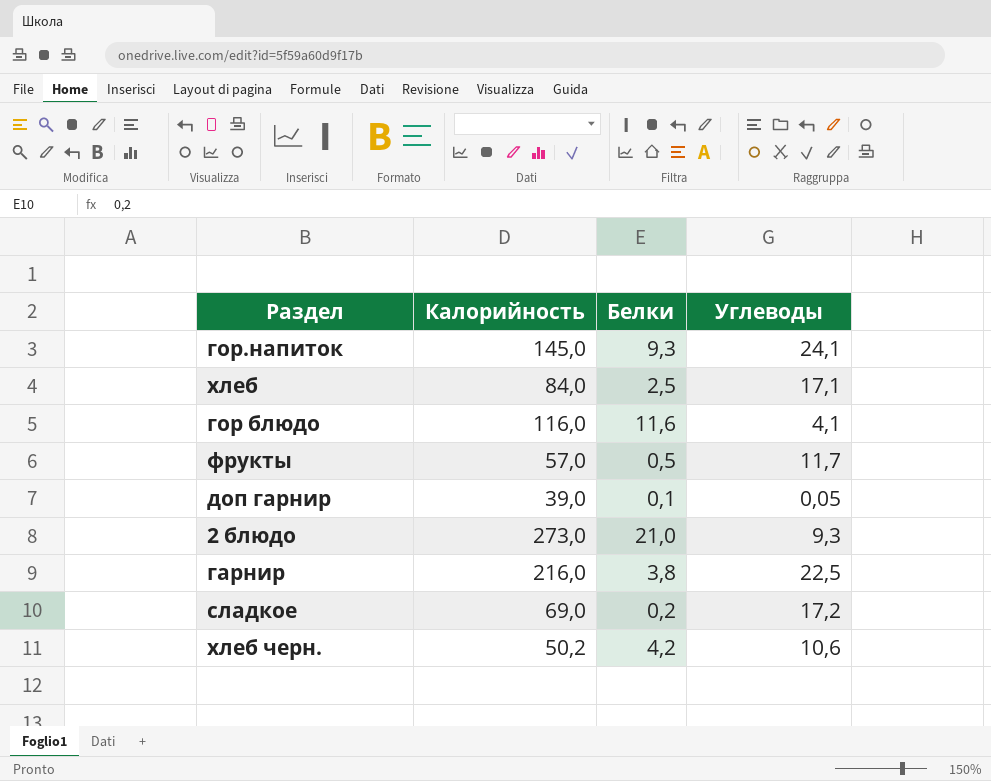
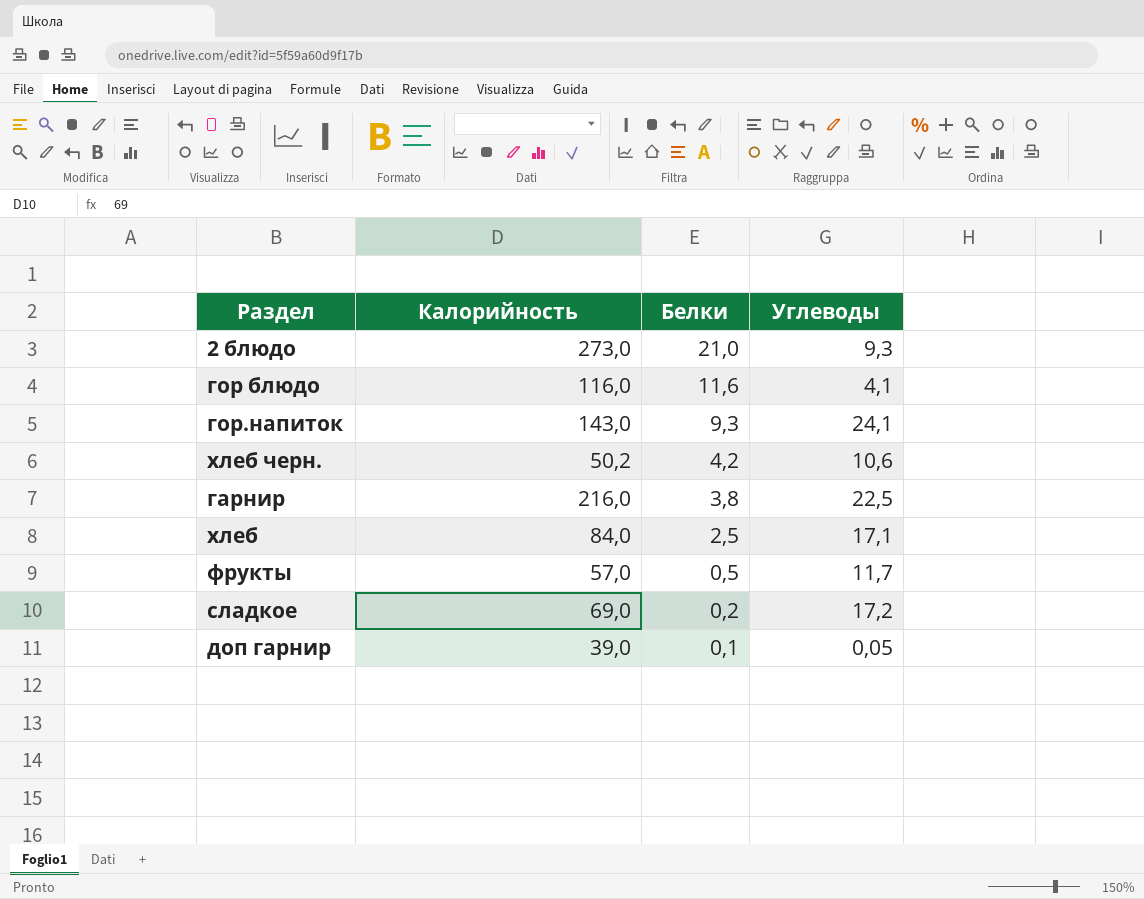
row order: none -> Белки descending
гор.напиток | Калорийность: 145,0 -> 143,0

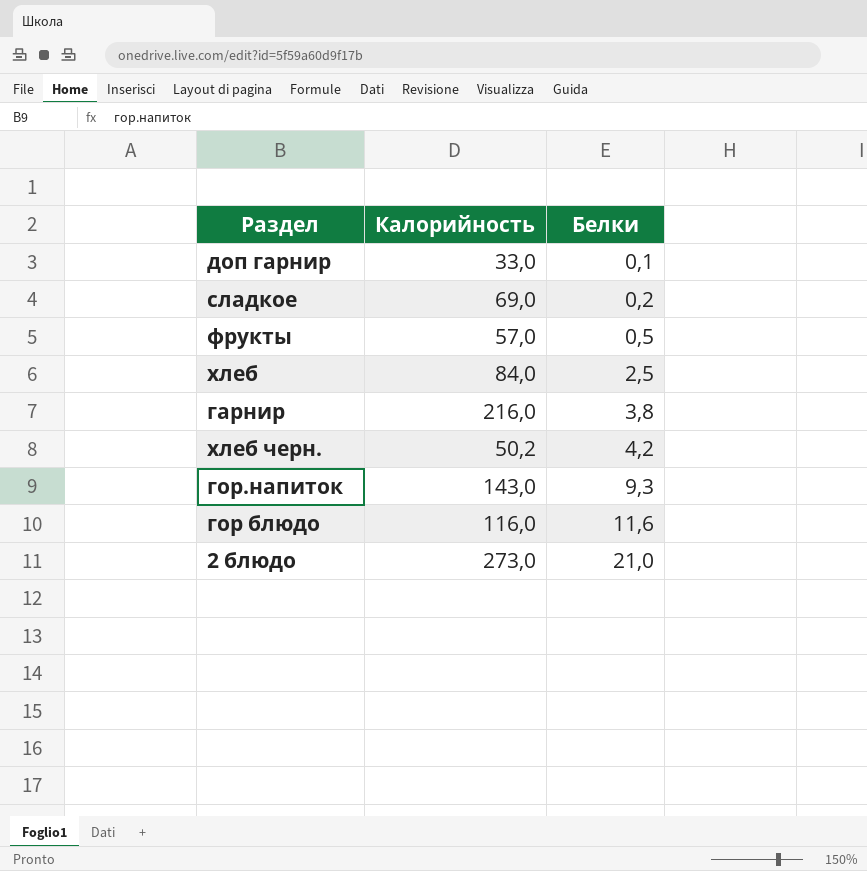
row order: Белки descending -> Белки ascending
column Углеводы | position: 4 -> none
доп гарнир | Калорийность: 39,0 -> 33,0

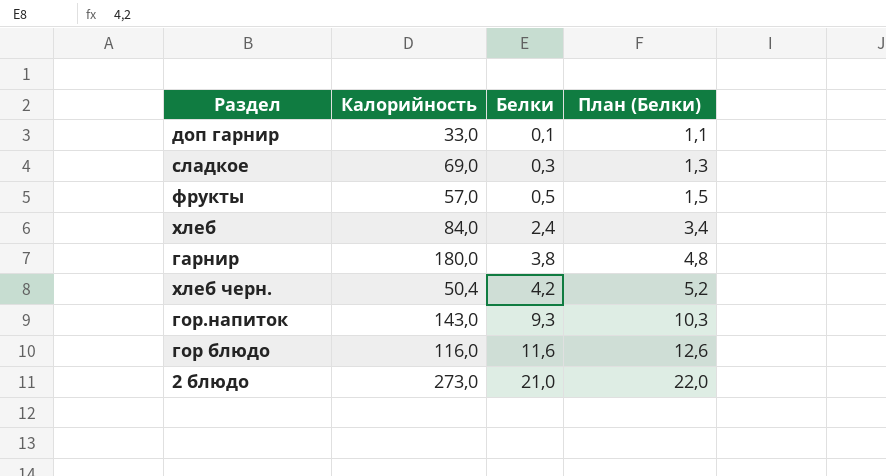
column План (Белки) | formula: none -> [Белки] + 1
сладкое | Белки: 0,2 -> 0,3
хлеб | Белки: 2,5 -> 2,4
гарнир | Калорийность: 216,0 -> 180,0
хлеб черн. | Калорийность: 50,2 -> 50,4

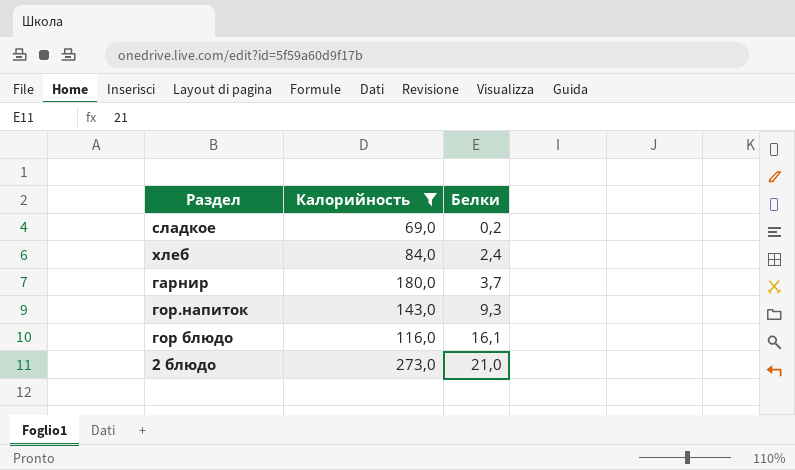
filter: none -> Калорийность >= 69,0
column План (Белки) | formula: [Белки] + 1 -> none
сладкое | Белки: 0,3 -> 0,2
гарнир | Белки: 3,8 -> 3,7
гор блюдо | Белки: 11,6 -> 16,1

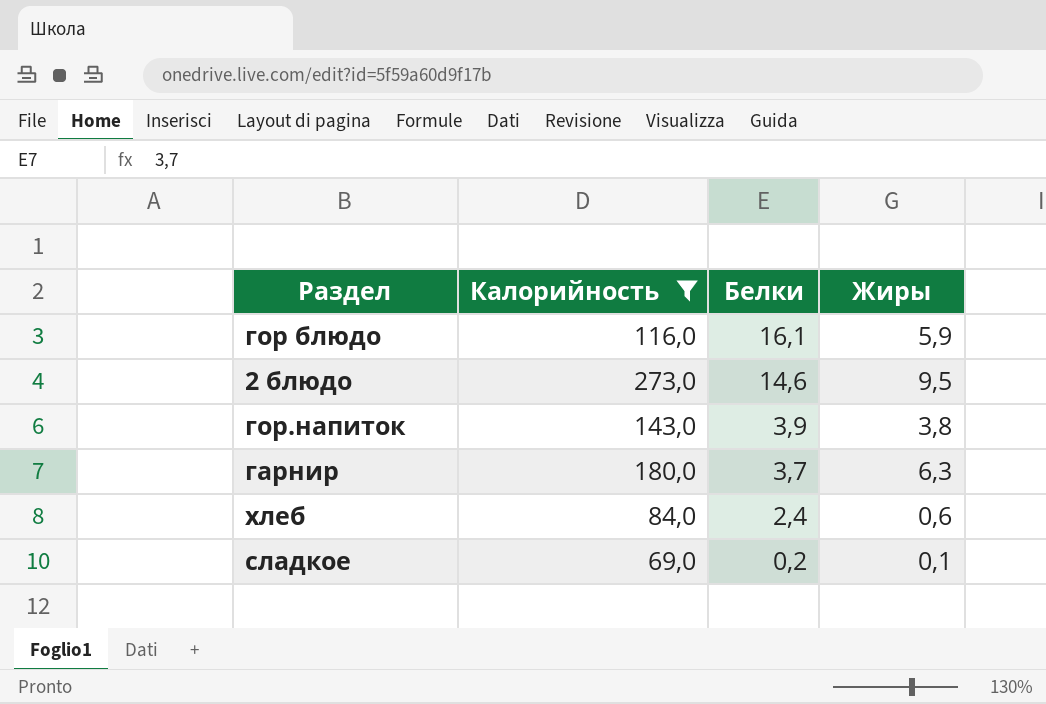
row order: Белки ascending -> Белки descending
column Жиры | position: none -> 4
2 блюдо | Белки: 21,0 -> 14,6
гор.напиток | Белки: 9,3 -> 3,9

